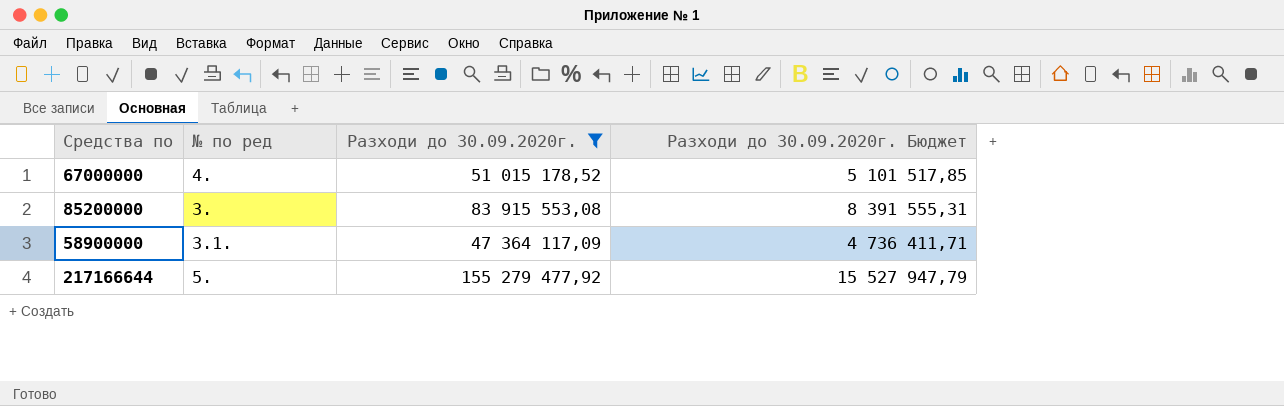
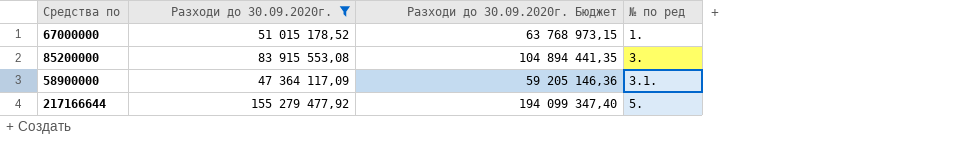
column Разходи до 30.09.2020г. Бюджет | formula: [Разходи до 30.09.2020г.] * 0,1 -> [Разходи до 30.09.2020г.] * 1,25
column № по ред | position: 2 -> 4
67000000 | № по ред: 4. -> 1.

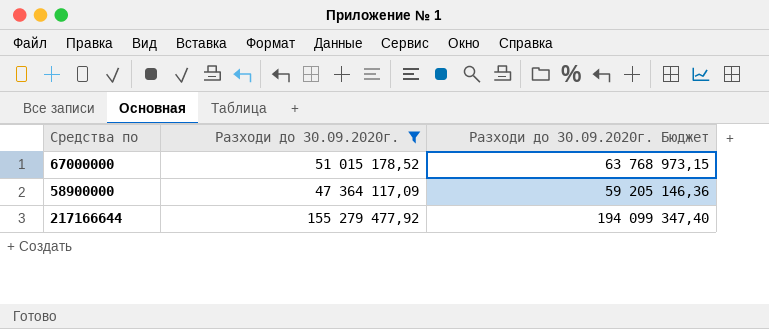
column № по ред | position: 4 -> none
row 85200000: 83 915 553,08 | 104 894 441,35 | 3. -> none

